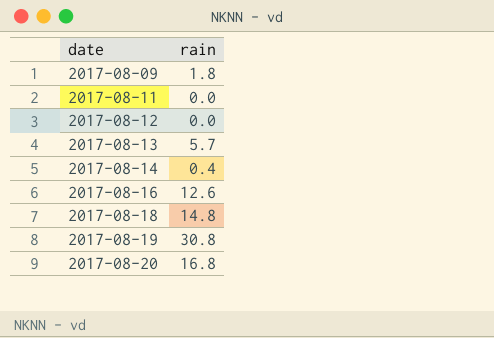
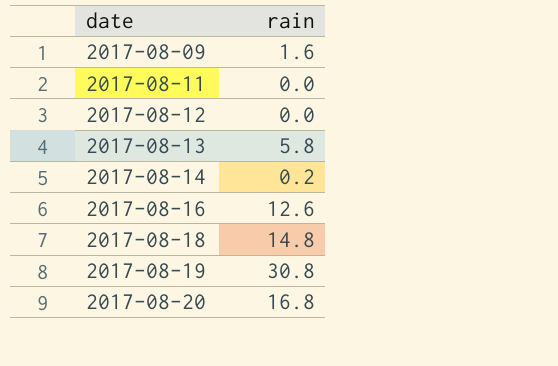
2017-08-09 | rain: 1.8 -> 1.6
2017-08-13 | rain: 5.7 -> 5.8
2017-08-14 | rain: 0.4 -> 0.2

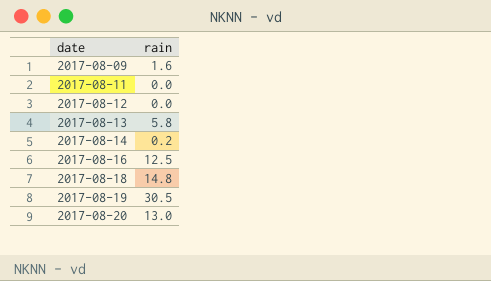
2017-08-16 | rain: 12.6 -> 12.5
2017-08-19 | rain: 30.8 -> 30.5
2017-08-20 | rain: 16.8 -> 13.0

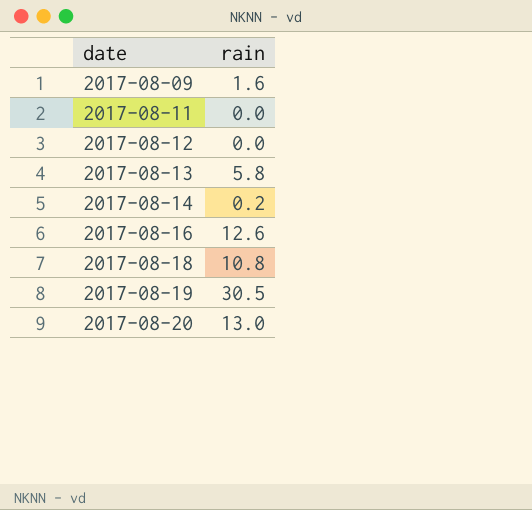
2017-08-16 | rain: 12.5 -> 12.6
2017-08-18 | rain: 14.8 -> 10.8

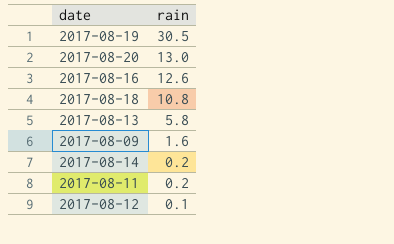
row order: date ascending -> rain descending
2017-08-11 | rain: 0.0 -> 0.2
2017-08-12 | rain: 0.0 -> 0.1

